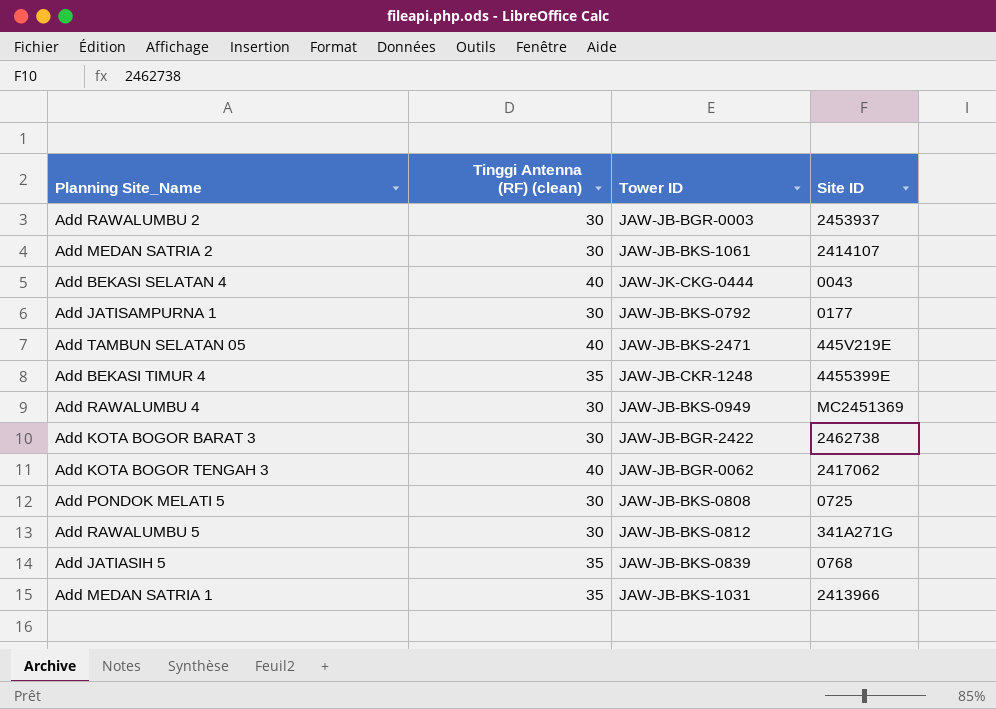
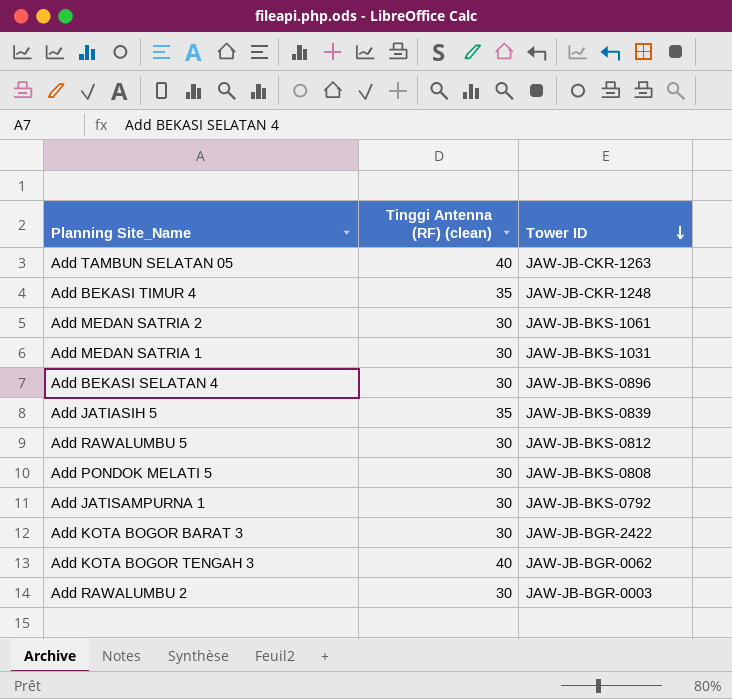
row order: none -> Tower ID descending
column Site ID | position: 4 -> none
row Add RAWALUMBU 4: 30 | JAW-JB-BKS-0949 | MC2451369 -> none
Add TAMBUN SELATAN 05 | Tower ID: JAW-JB-BKS-2471 -> JAW-JB-CKR-1263
Add MEDAN SATRIA 1 | Tinggi Antenna (RF) (clean): 35 -> 30
Add BEKASI SELATAN 4 | Tinggi Antenna (RF) (clean): 40 -> 30
Add BEKASI SELATAN 4 | Tower ID: JAW-JK-CKG-0444 -> JAW-JB-BKS-0896

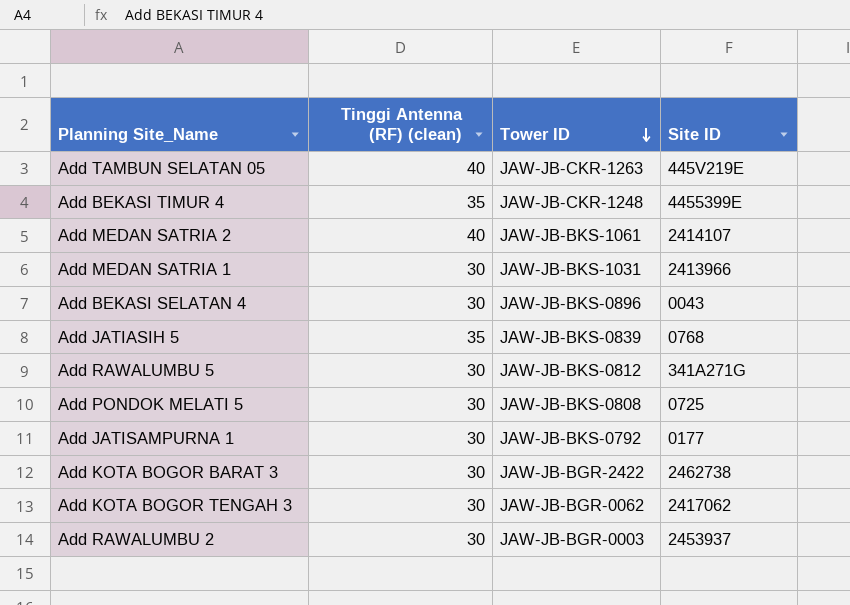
column Site ID | position: none -> 4
Add MEDAN SATRIA 2 | Tinggi Antenna (RF) (clean): 30 -> 40
Add KOTA BOGOR TENGAH 3 | Tinggi Antenna (RF) (clean): 40 -> 30

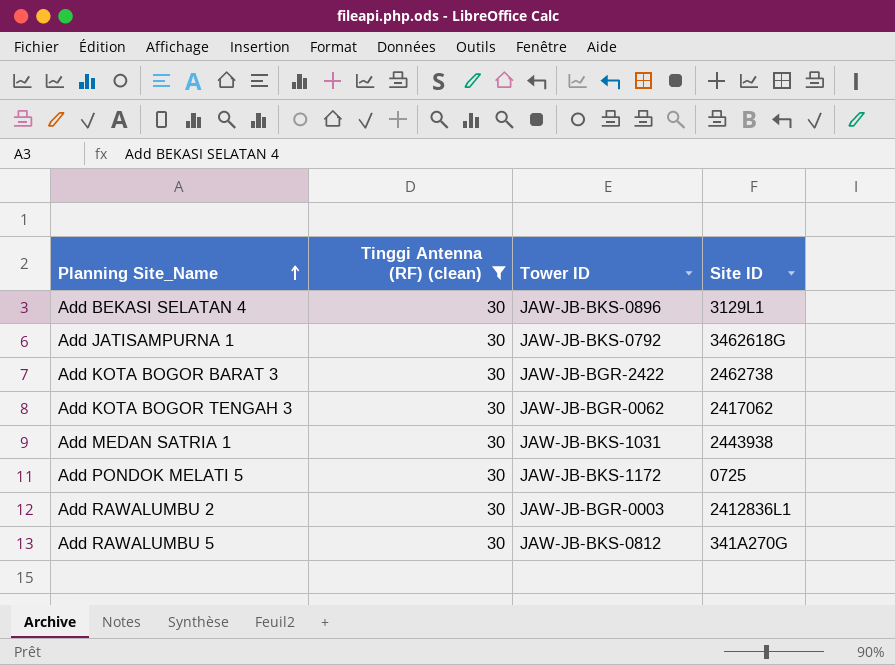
filter: none -> Tinggi Antenna (RF) (clean) = 30
row order: Tower ID descending -> Planning Site_Name ascending
Add BEKASI SELATAN 4 | Site ID: 0043 -> 3129L1
Add JATISAMPURNA 1 | Site ID: 0177 -> 3462618G
Add MEDAN SATRIA 1 | Site ID: 2413966 -> 2443938
Add PONDOK MELATI 5 | Tower ID: JAW-JB-BKS-0808 -> JAW-JB-BKS-1172
Add RAWALUMBU 2 | Site ID: 2453937 -> 2412836L1
Add RAWALUMBU 5 | Site ID: 341A271G -> 341A270G

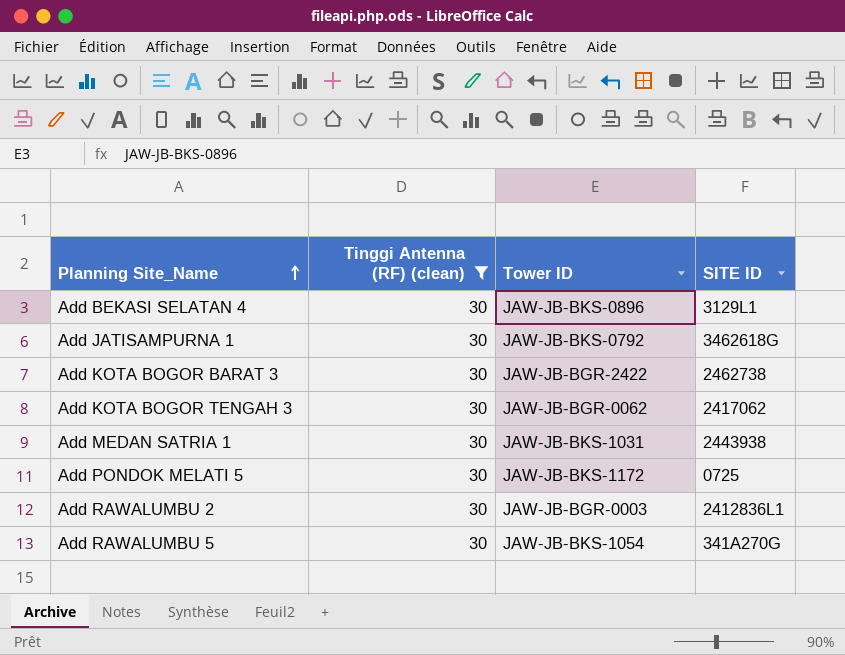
column name: Site ID -> SITE ID
Add RAWALUMBU 5 | Tower ID: JAW-JB-BKS-0812 -> JAW-JB-BKS-1054

